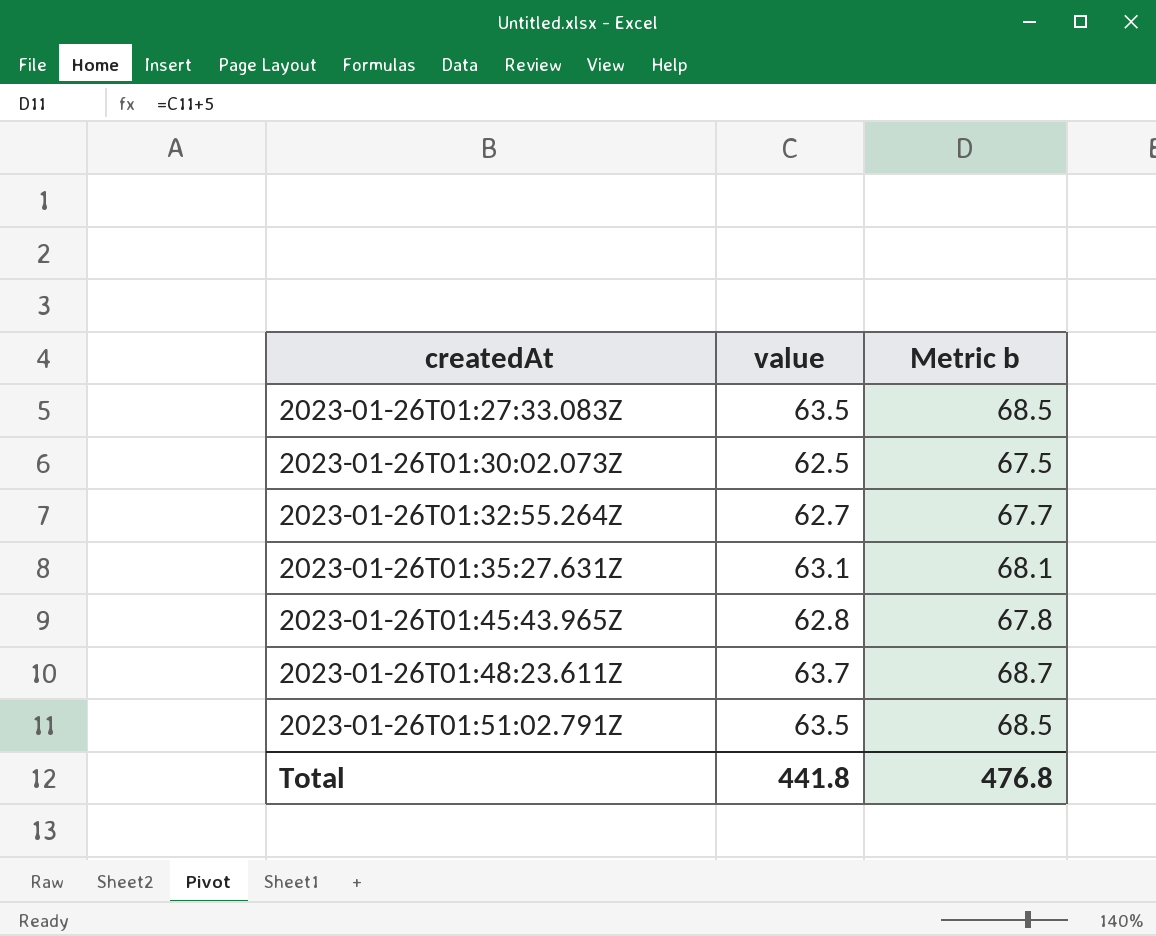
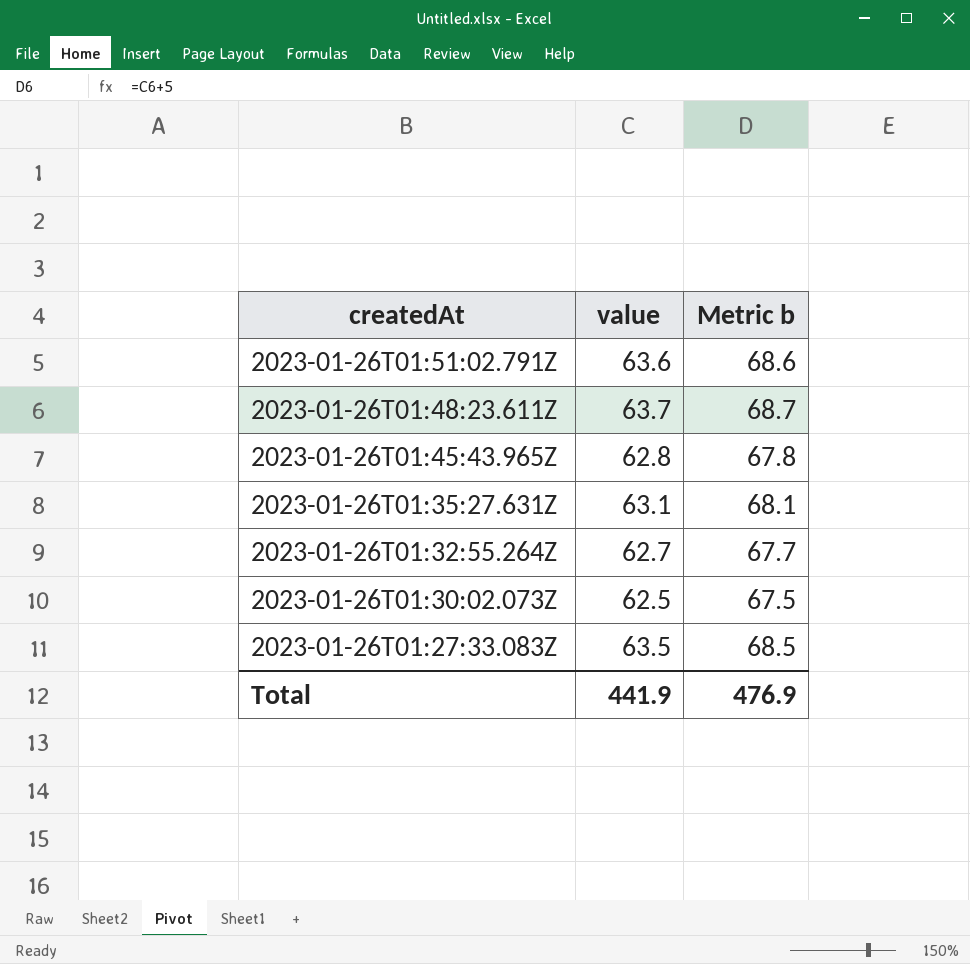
row order: createdAt ascending -> createdAt descending
2023-01-26T01:51:02.791Z | value: 63.5 -> 63.6
2023-01-26T01:51:02.791Z | Metric b: 68.5 -> 68.6
Total | value: 441.8 -> 441.9
Total | Metric b: 476.8 -> 476.9

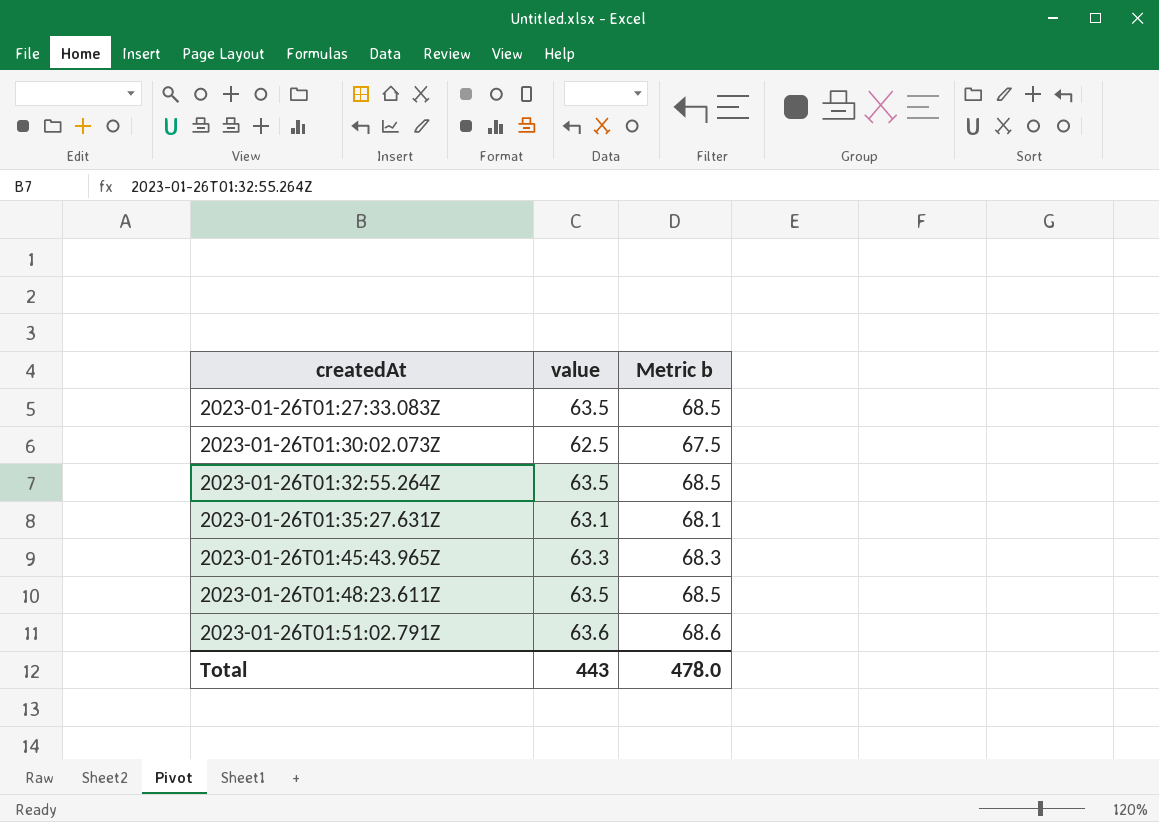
row order: createdAt descending -> createdAt ascending
2023-01-26T01:32:55.264Z | value: 62.7 -> 63.5
2023-01-26T01:32:55.264Z | Metric b: 67.7 -> 68.5
2023-01-26T01:45:43.965Z | value: 62.8 -> 63.3
2023-01-26T01:45:43.965Z | Metric b: 67.8 -> 68.3
2023-01-26T01:48:23.611Z | value: 63.7 -> 63.5
2023-01-26T01:48:23.611Z | Metric b: 68.7 -> 68.5
Total | value: 441.9 -> 443
Total | Metric b: 476.9 -> 478.0

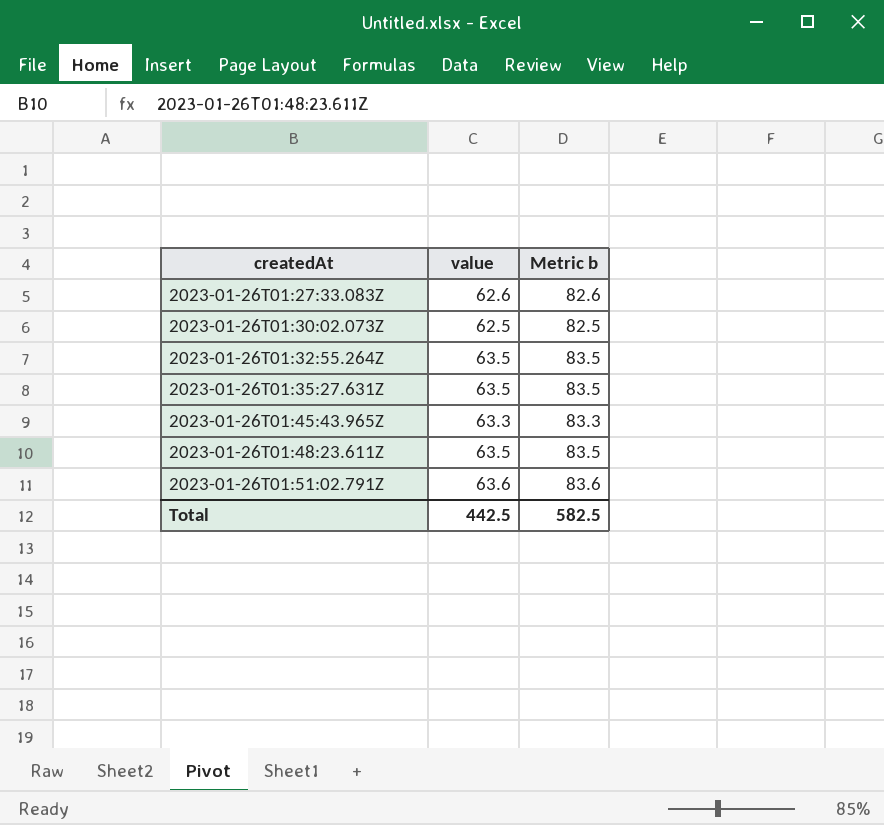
column Metric b | formula: [value] + 5 -> [value] + 20
2023-01-26T01:27:33.083Z | value: 63.5 -> 62.6
2023-01-26T01:35:27.631Z | value: 63.1 -> 63.5
Total | value: 443 -> 442.5
Total | Metric b: 478.0 -> 582.5

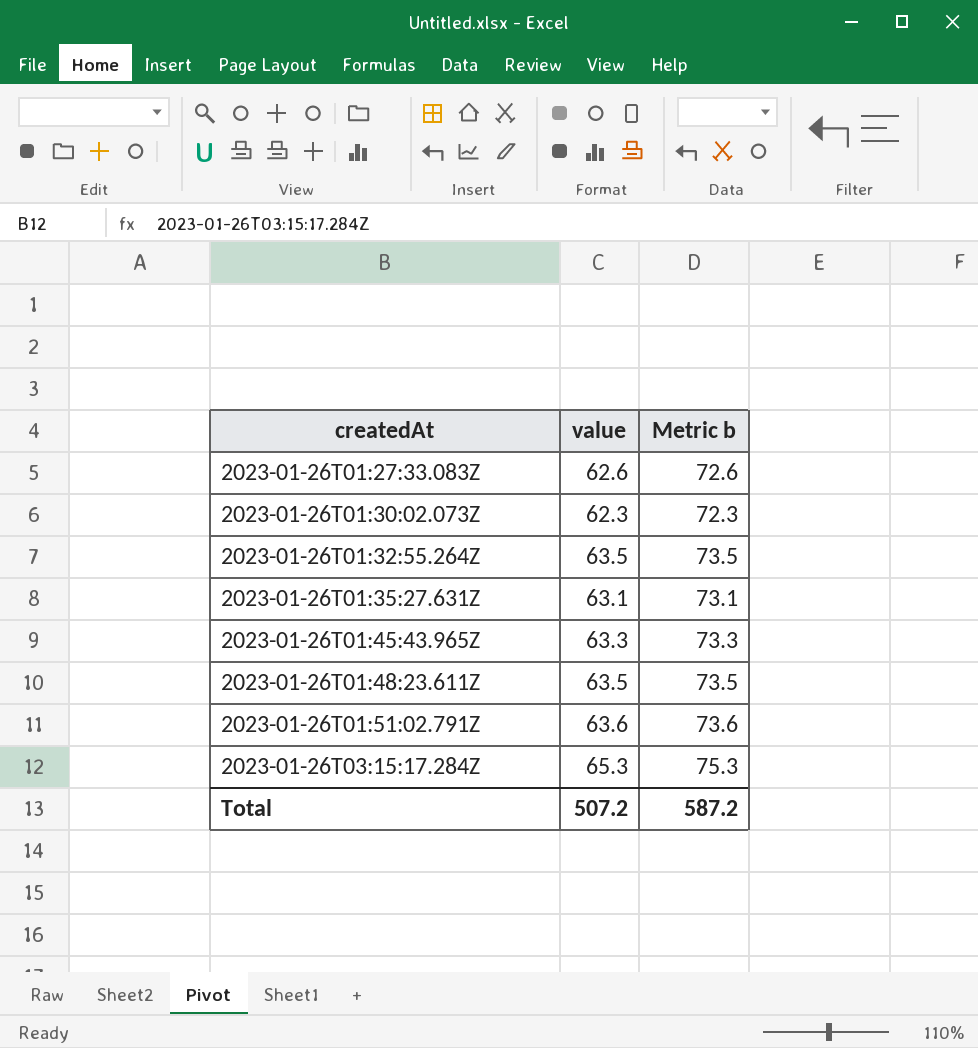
column Metric b | formula: [value] + 20 -> [value] + 10
2023-01-26T01:30:02.073Z | value: 62.5 -> 62.3
2023-01-26T01:35:27.631Z | value: 63.5 -> 63.1
row 2023-01-26T03:15:17.284Z: none -> 65.3 | 75.3
Total | value: 442.5 -> 507.2
Total | Metric b: 582.5 -> 587.2

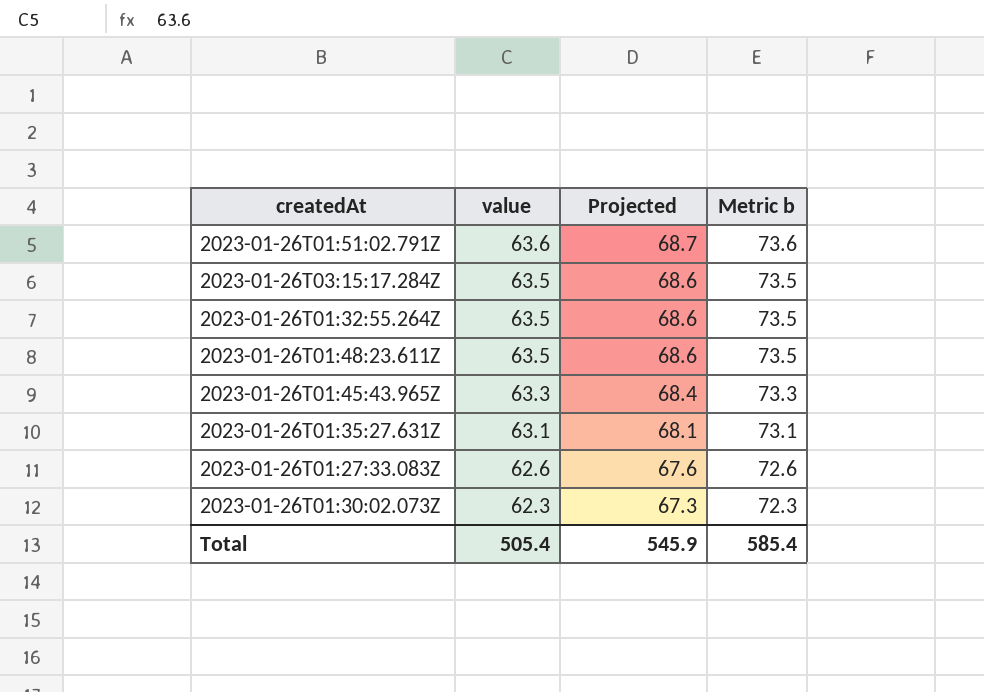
row order: createdAt ascending -> value descending
column Projected | formula: none -> [value] * 1.08
2023-01-26T03:15:17.284Z | value: 65.3 -> 63.5
2023-01-26T03:15:17.284Z | Metric b: 75.3 -> 73.5
Total | value: 507.2 -> 505.4
Total | Metric b: 587.2 -> 585.4

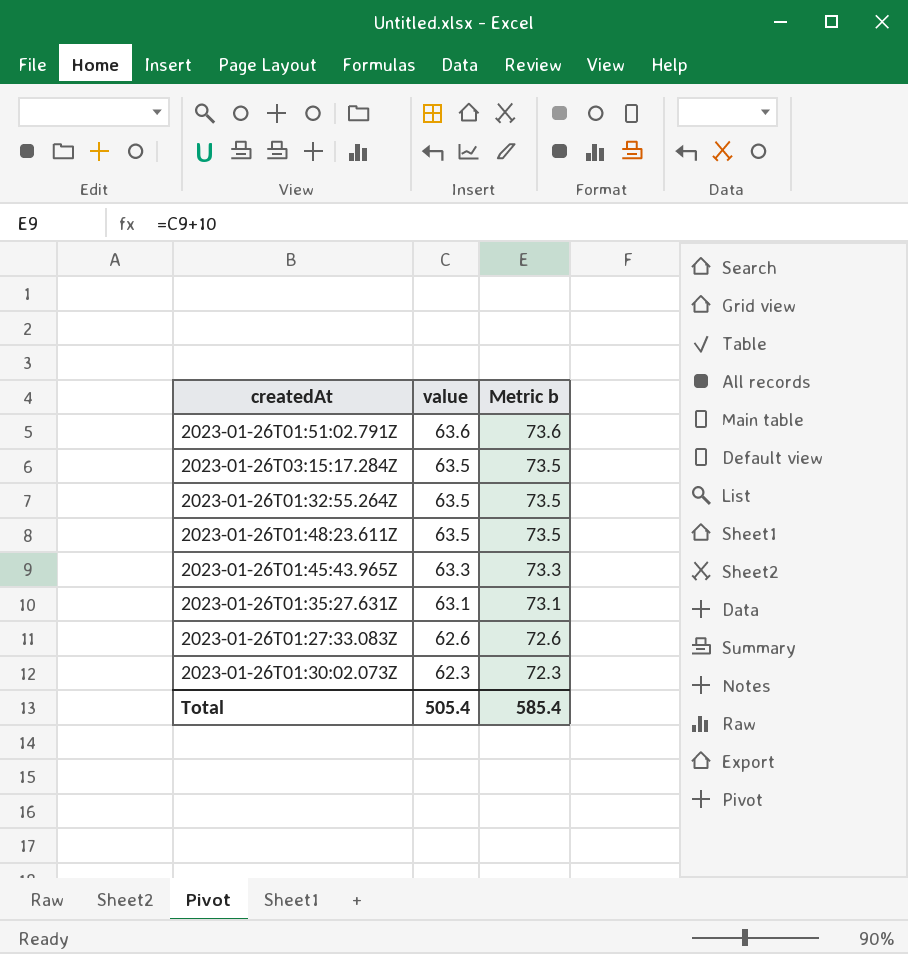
column Projected | formula: [value] * 1.08 -> none

